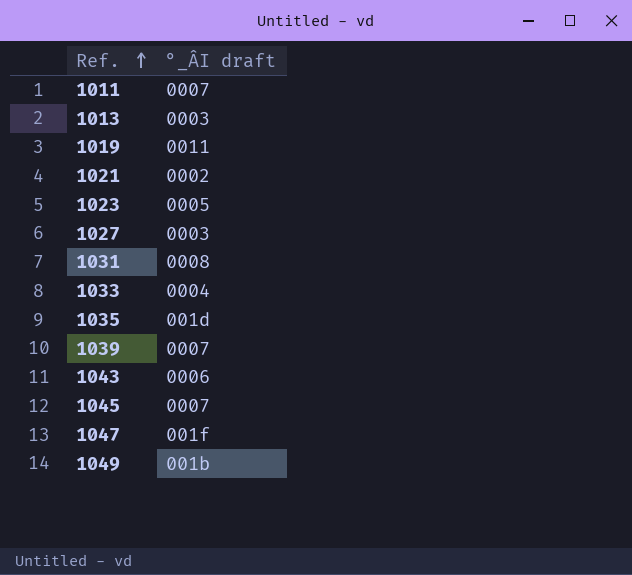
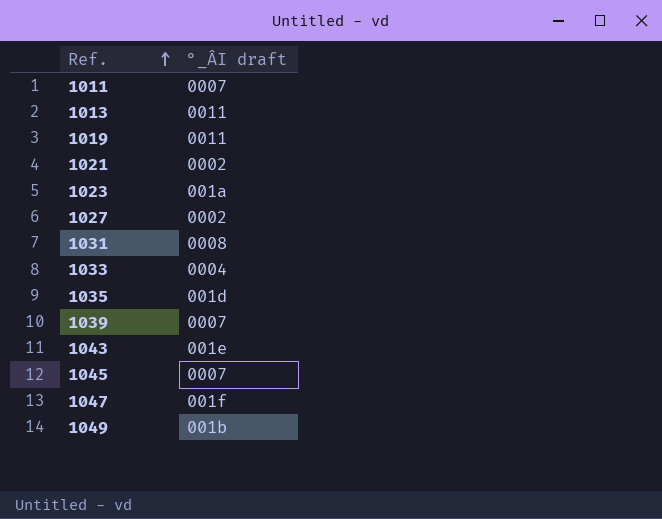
1013 | °_ÂI draft: 0003 -> 0011
1023 | °_ÂI draft: 0005 -> 001a
1027 | °_ÂI draft: 0003 -> 0002
1043 | °_ÂI draft: 0006 -> 001e

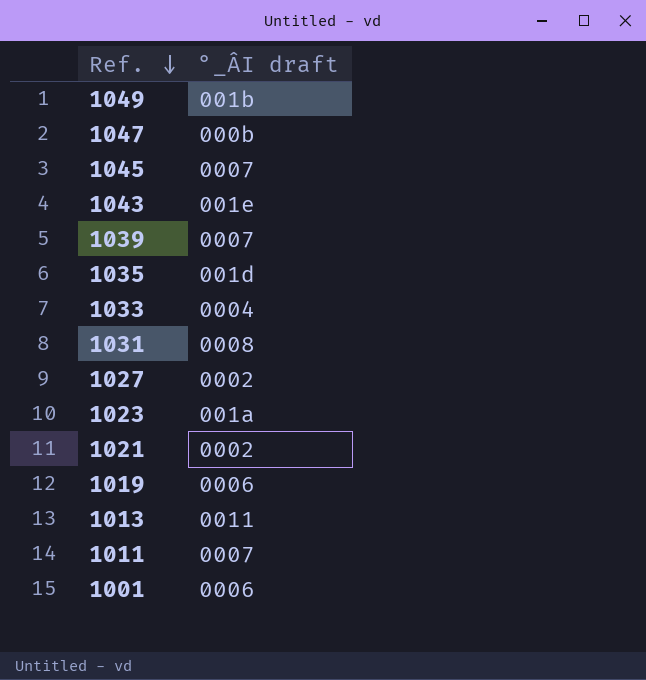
row order: Ref. ascending -> Ref. descending
1047 | °_ÂI draft: 001f -> 000b
1019 | °_ÂI draft: 0011 -> 0006
row 1001: none -> 0006

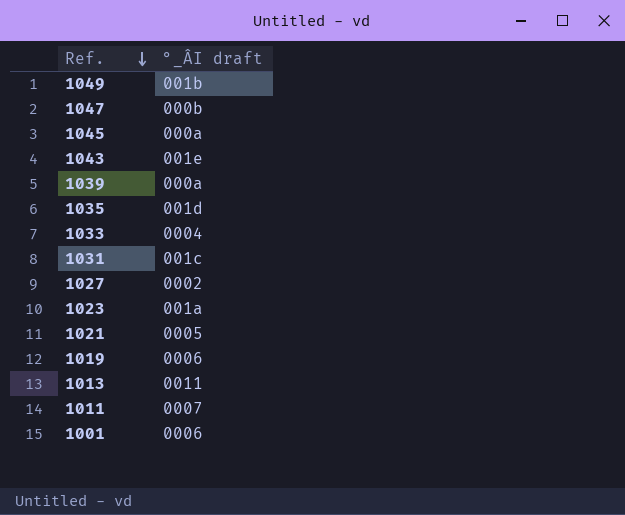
1045 | °_ÂI draft: 0007 -> 000a
1039 | °_ÂI draft: 0007 -> 000a
1031 | °_ÂI draft: 0008 -> 001c
1021 | °_ÂI draft: 0002 -> 0005

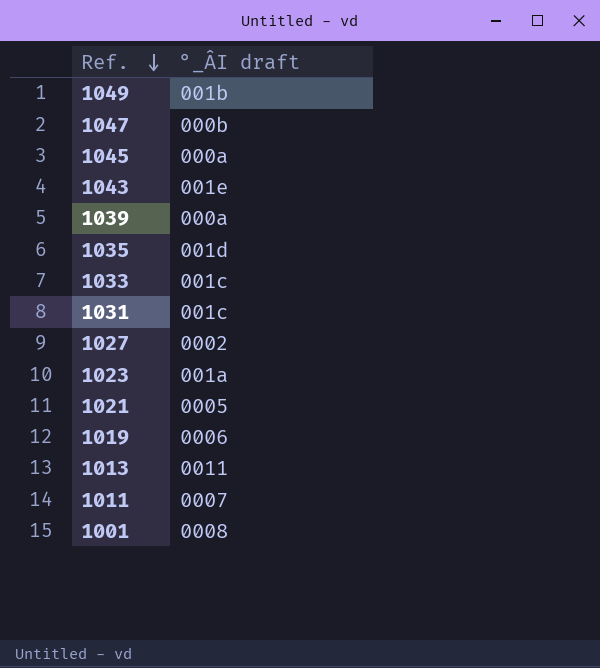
1033 | °_ÂI draft: 0004 -> 001c
1001 | °_ÂI draft: 0006 -> 0008

